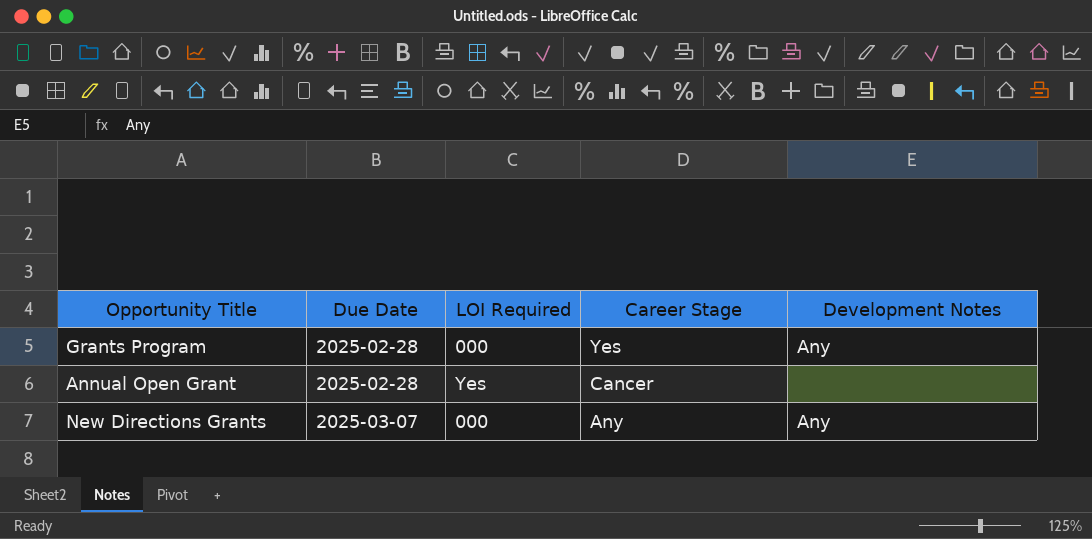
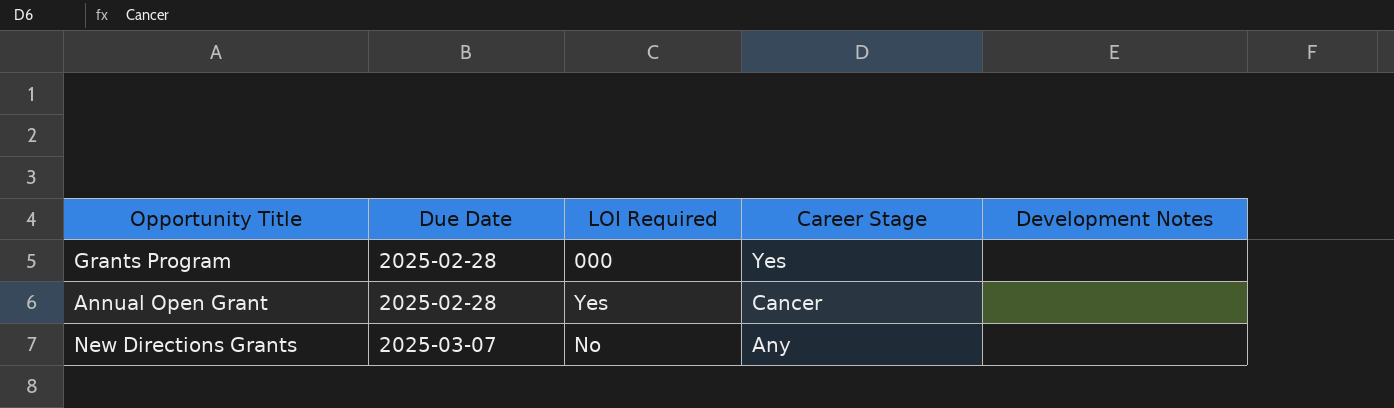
Grants Program | Development Notes: Any -> none
New Directions Grants | LOI Required: 000 -> No
New Directions Grants | Development Notes: Any -> none

